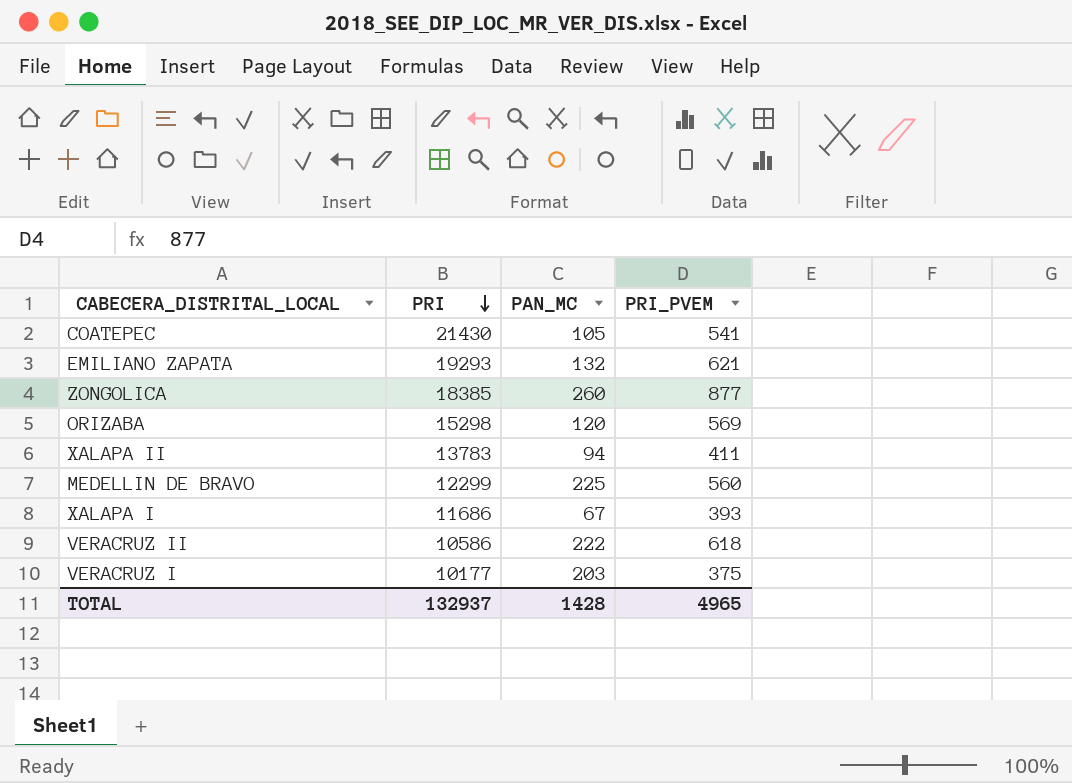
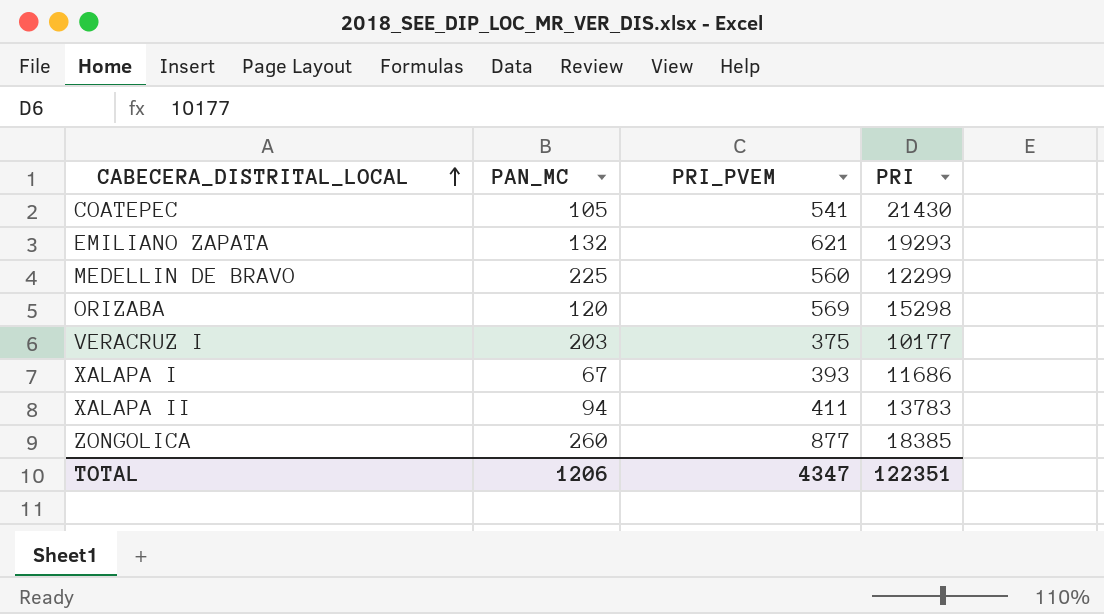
row order: PRI descending -> CABECERA_DISTRITAL_LOCAL ascending
column PRI | position: 2 -> 4
row VERACRUZ II: 10586 | 222 | 618 -> none
TOTAL | PAN_MC: 1428 -> 1206
TOTAL | PRI_PVEM: 4965 -> 4347
TOTAL | PRI: 132937 -> 122351

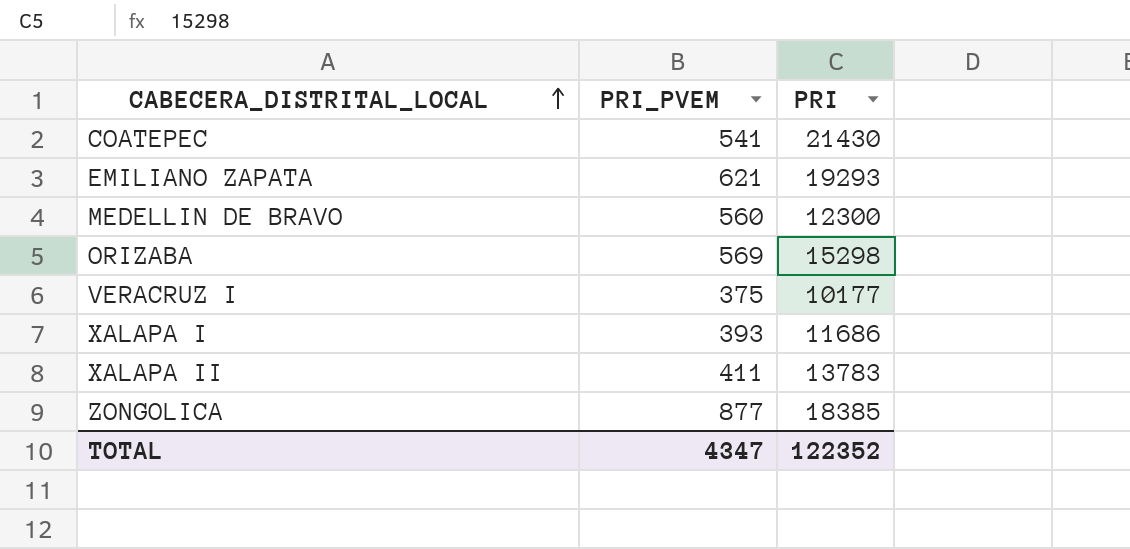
column PAN_MC | position: 2 -> none
MEDELLIN DE BRAVO | PRI: 12299 -> 12300
TOTAL | PRI: 122351 -> 122352

